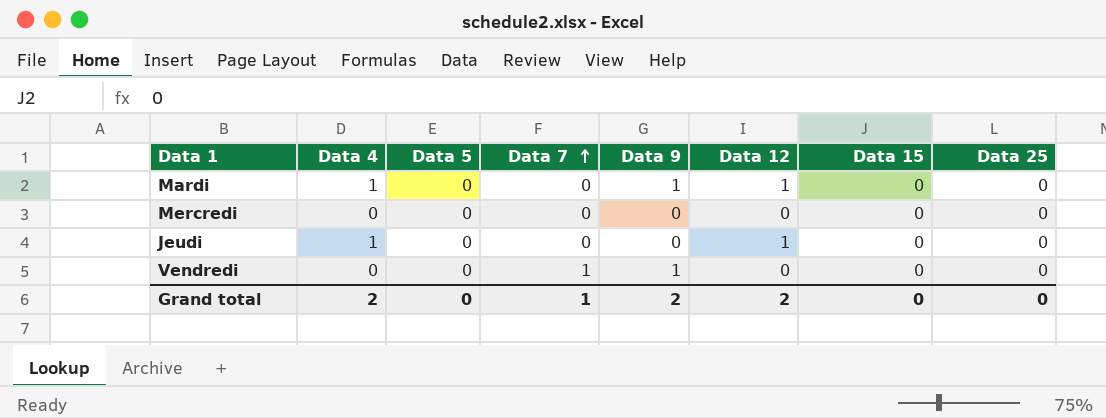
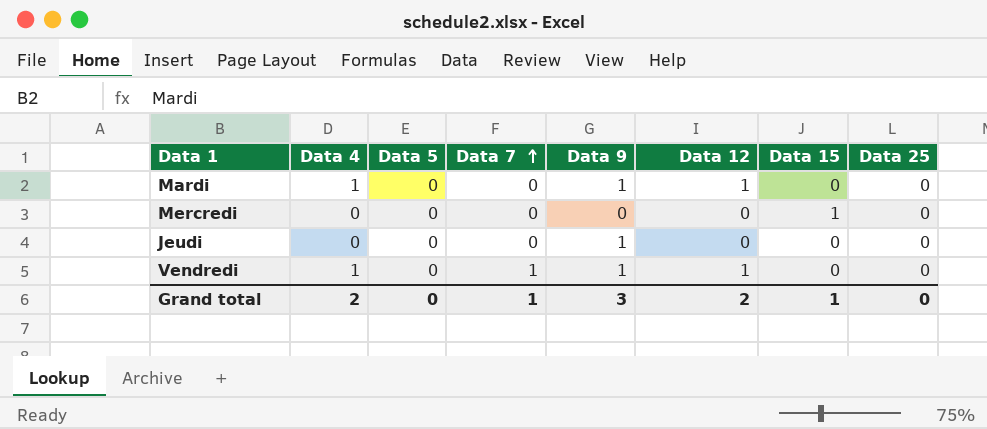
Mercredi | Data 15: 0 -> 1
Jeudi | Data 4: 1 -> 0
Jeudi | Data 9: 0 -> 1
Jeudi | Data 12: 1 -> 0
Vendredi | Data 4: 0 -> 1
Vendredi | Data 12: 0 -> 1
Grand total | Data 9: 2 -> 3
Grand total | Data 15: 0 -> 1

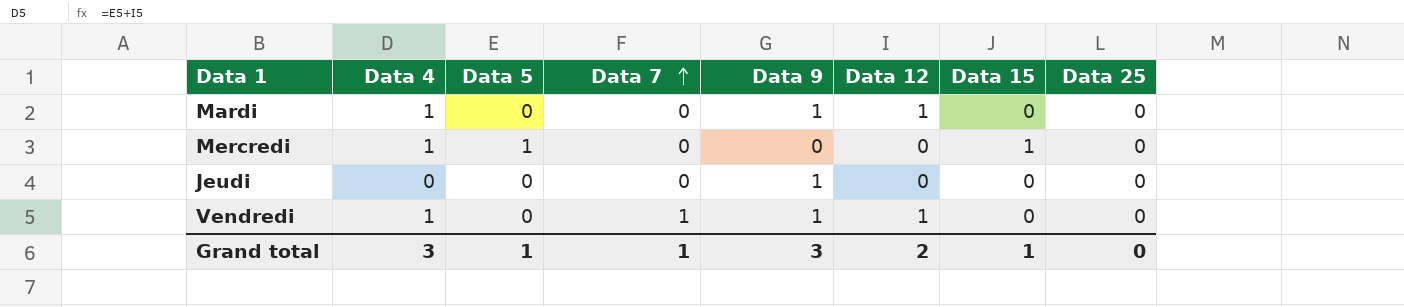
Mercredi | Data 4: 0 -> 1
Mercredi | Data 5: 0 -> 1
Grand total | Data 4: 2 -> 3
Grand total | Data 5: 0 -> 1

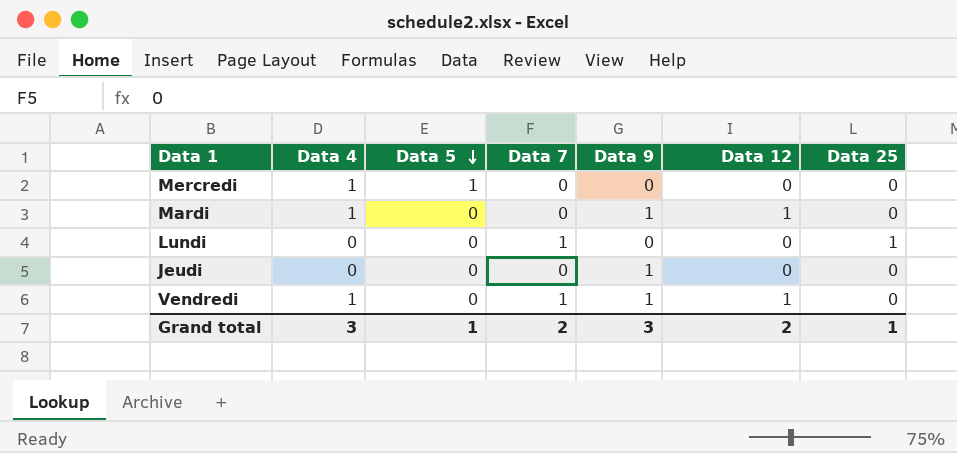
row order: Data 7 ascending -> Data 5 descending
column Data 15 | position: 7 -> none
row Lundi: none -> 0 | 0 | 1 | 0 | 0 | 1
Grand total | Data 7: 1 -> 2
Grand total | Data 25: 0 -> 1

